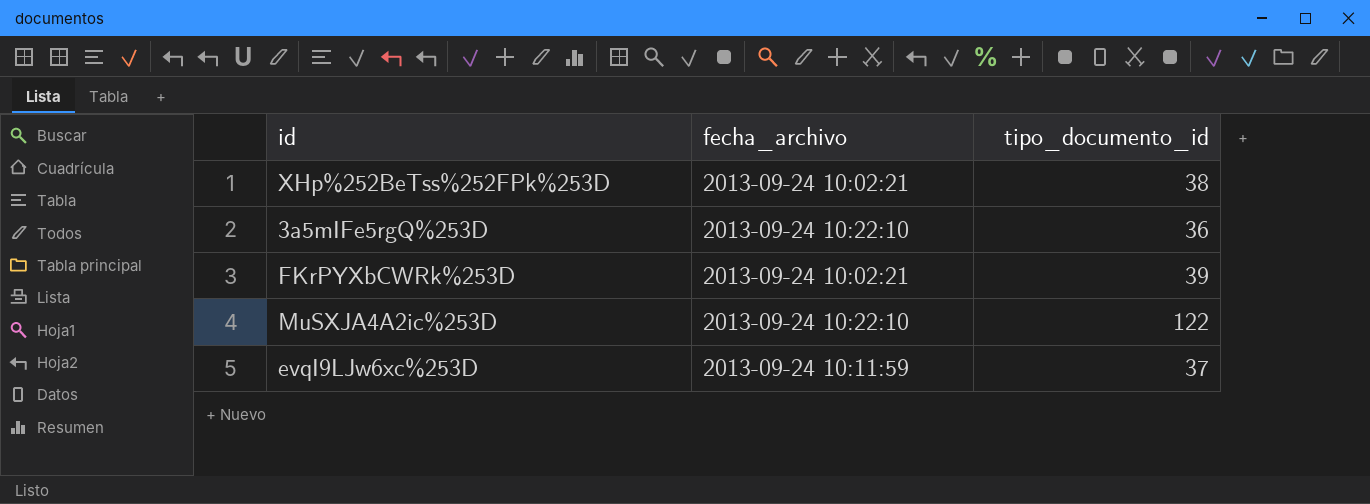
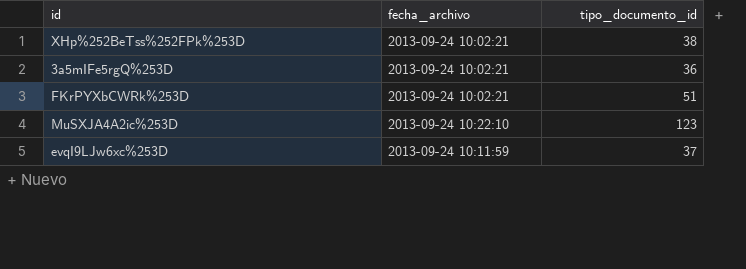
3a5mIFe5rgQ%253D | fecha_archivo: 2013-09-24 10:22:10 -> 2013-09-24 10:02:21
FKrPYXbCWRk%253D | tipo_documento_id: 39 -> 51
MuSXJA4A2ic%253D | tipo_documento_id: 122 -> 123

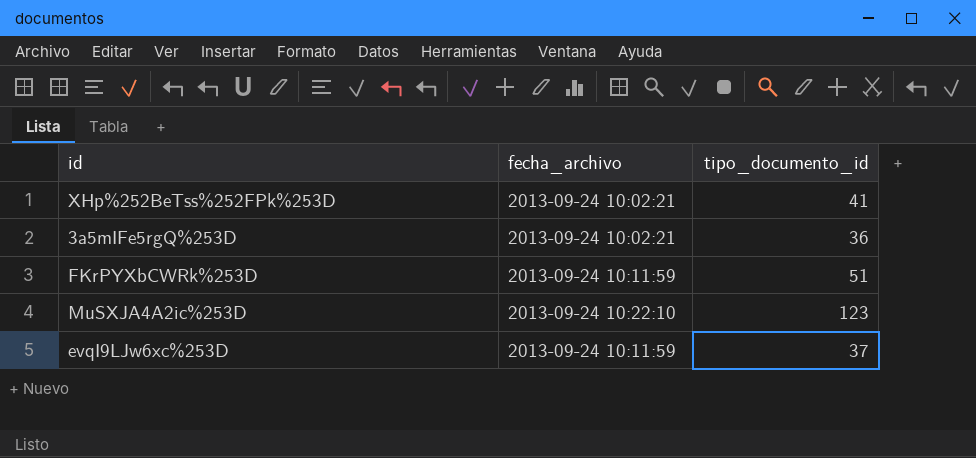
XHp%252BeTss%252FPk%253D | tipo_documento_id: 38 -> 41
FKrPYXbCWRk%253D | fecha_archivo: 2013-09-24 10:02:21 -> 2013-09-24 10:11:59

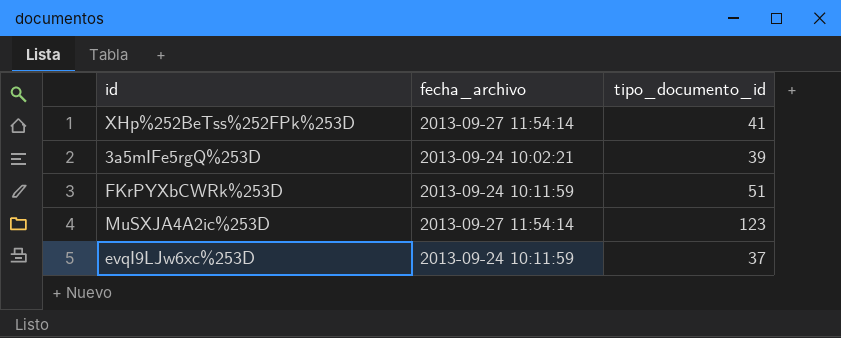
XHp%252BeTss%252FPk%253D | fecha_archivo: 2013-09-24 10:02:21 -> 2013-09-27 11:54:14
3a5mIFe5rgQ%253D | tipo_documento_id: 36 -> 39
MuSXJA4A2ic%253D | fecha_archivo: 2013-09-24 10:22:10 -> 2013-09-27 11:54:14

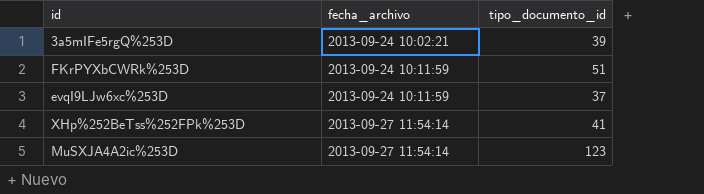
row order: none -> fecha_archivo ascending

